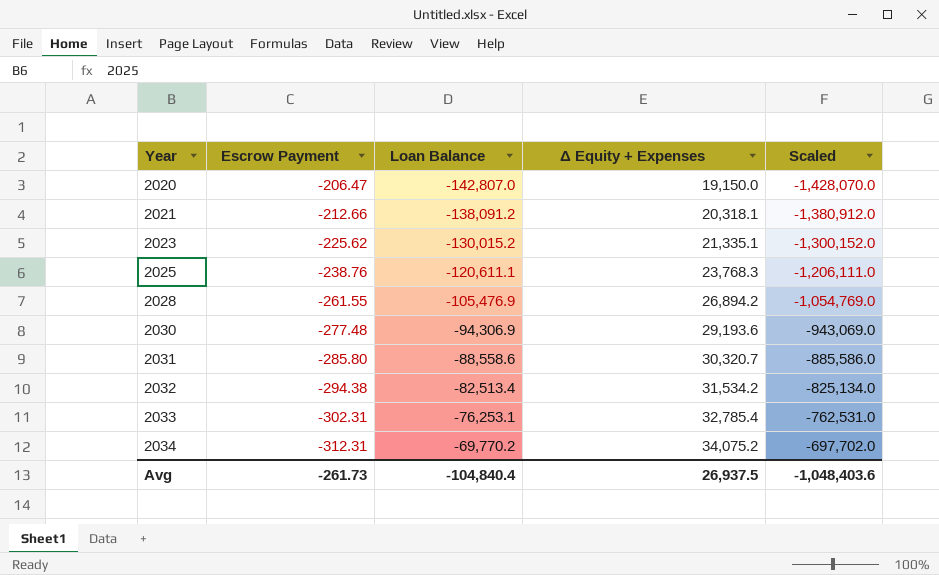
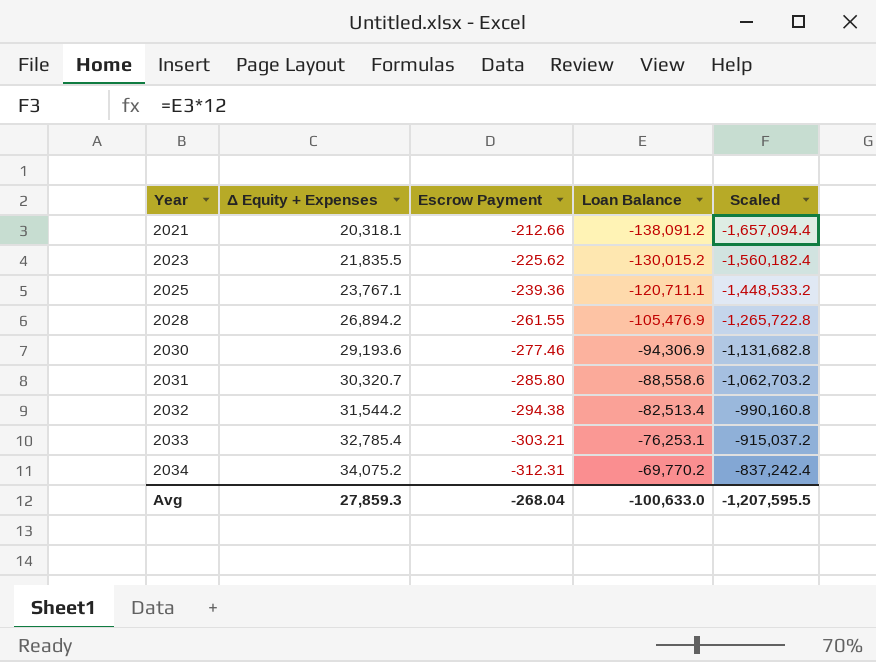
column Δ Equity + Expenses | position: 4 -> 2
column Scaled | formula: [Loan Balance] * 10 -> [Loan Balance] * 12
row 2020: -206.47 | -142,807.0 | 19,150.0 | -1,428,070.0 -> none
2023 | Δ Equity + Expenses: 21,335.1 -> 21,835.5
2025 | Δ Equity + Expenses: 23,768.3 -> 23,767.1
2025 | Escrow Payment: -238.76 -> -239.36
2025 | Loan Balance: -120,611.1 -> -120,711.1
2030 | Escrow Payment: -277.48 -> -277.46
2032 | Δ Equity + Expenses: 31,534.2 -> 31,544.2
2033 | Escrow Payment: -302.31 -> -303.21
Avg | Δ Equity + Expenses: 26,937.5 -> 27,859.3
Avg | Escrow Payment: -261.73 -> -268.04
Avg | Loan Balance: -104,840.4 -> -100,633.0
Avg | Scaled: -1,048,403.6 -> -1,207,595.5

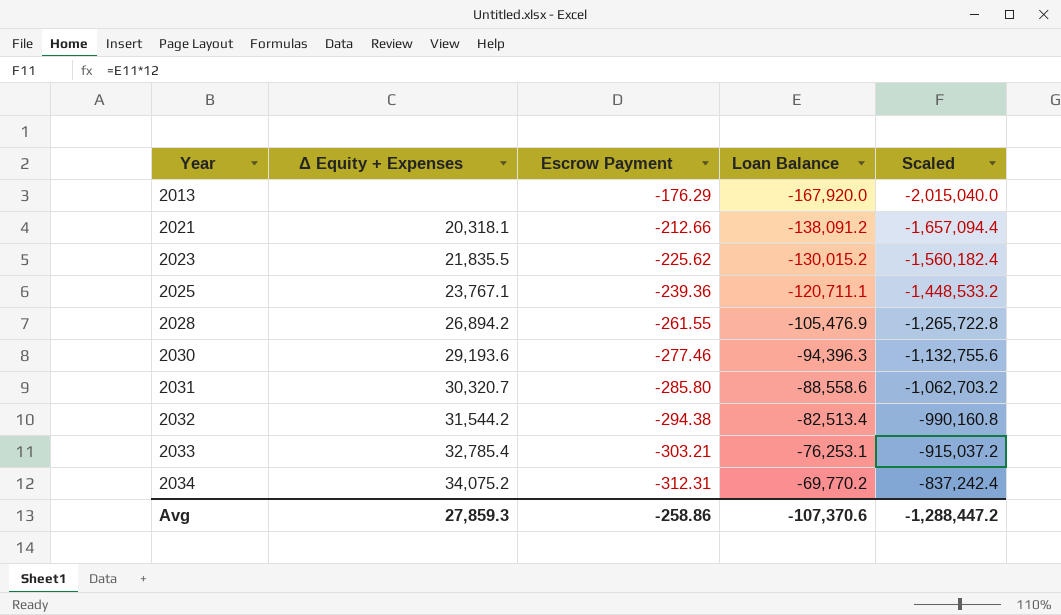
row 2013: none -> none | -176.29 | -167,920.0 | -2,015,040.0
2030 | Loan Balance: -94,306.9 -> -94,396.3
2030 | Scaled: -1,131,682.8 -> -1,132,755.6
Avg | Escrow Payment: -268.04 -> -258.86
Avg | Loan Balance: -100,633.0 -> -107,370.6
Avg | Scaled: -1,207,595.5 -> -1,288,447.2

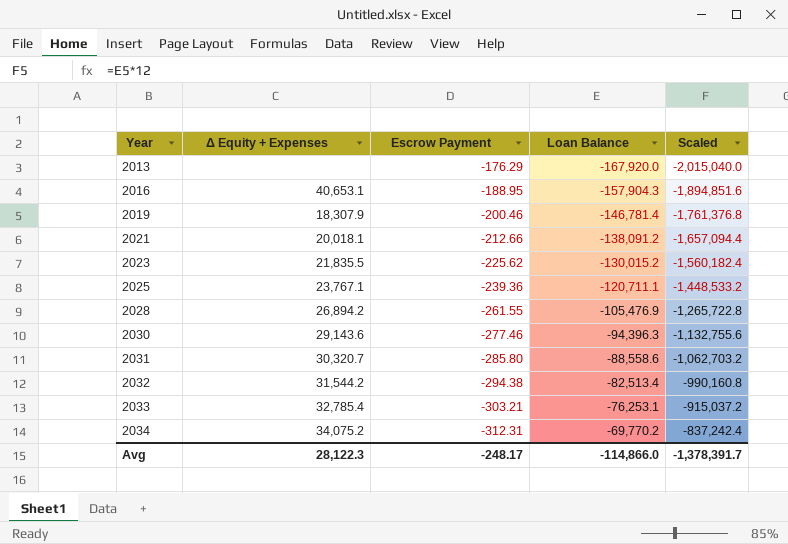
row 2016: none -> 40,653.1 | -188.95 | -157,904.3 | -1,894,851.6
row 2019: none -> 18,307.9 | -200.46 | -146,781.4 | -1,761,376.8
2021 | Δ Equity + Expenses: 20,318.1 -> 20,018.1
2030 | Δ Equity + Expenses: 29,193.6 -> 29,143.6
Avg | Δ Equity + Expenses: 27,859.3 -> 28,122.3
Avg | Escrow Payment: -258.86 -> -248.17
Avg | Loan Balance: -107,370.6 -> -114,866.0
Avg | Scaled: -1,288,447.2 -> -1,378,391.7

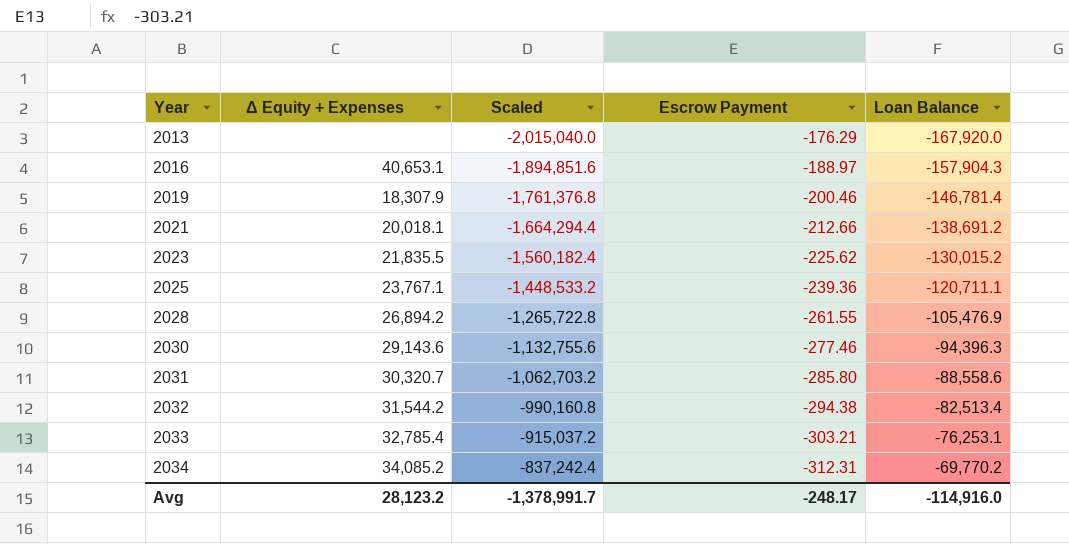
column Scaled | position: 5 -> 3
2016 | Escrow Payment: -188.95 -> -188.97
2021 | Scaled: -1,657,094.4 -> -1,664,294.4
2021 | Loan Balance: -138,091.2 -> -138,691.2
2034 | Δ Equity + Expenses: 34,075.2 -> 34,085.2
Avg | Δ Equity + Expenses: 28,122.3 -> 28,123.2
Avg | Scaled: -1,378,391.7 -> -1,378,991.7
Avg | Loan Balance: -114,866.0 -> -114,916.0

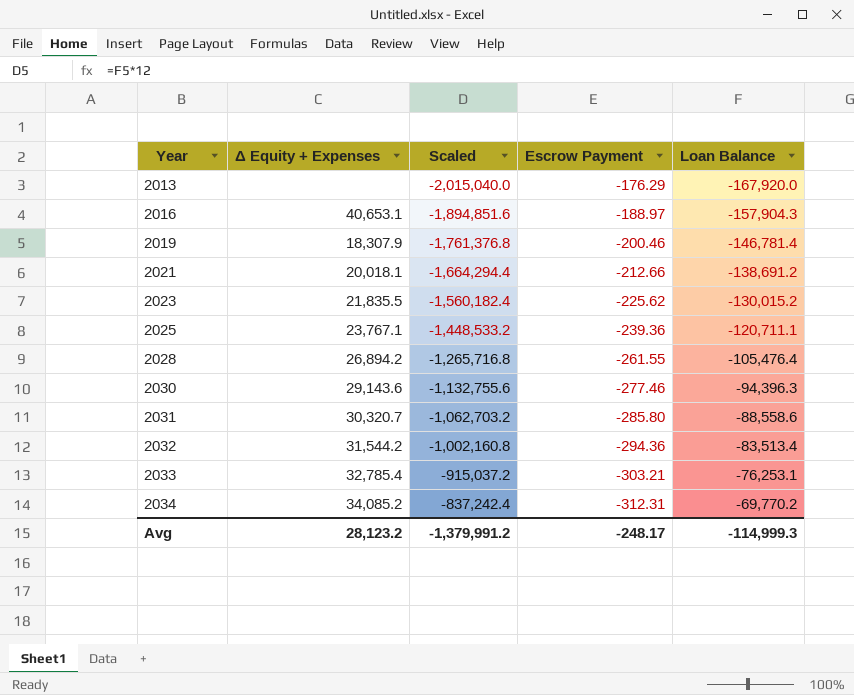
2028 | Scaled: -1,265,722.8 -> -1,265,716.8
2028 | Loan Balance: -105,476.9 -> -105,476.4
2032 | Scaled: -990,160.8 -> -1,002,160.8
2032 | Escrow Payment: -294.38 -> -294.36
2032 | Loan Balance: -82,513.4 -> -83,513.4
Avg | Scaled: -1,378,991.7 -> -1,379,991.2
Avg | Loan Balance: -114,916.0 -> -114,999.3

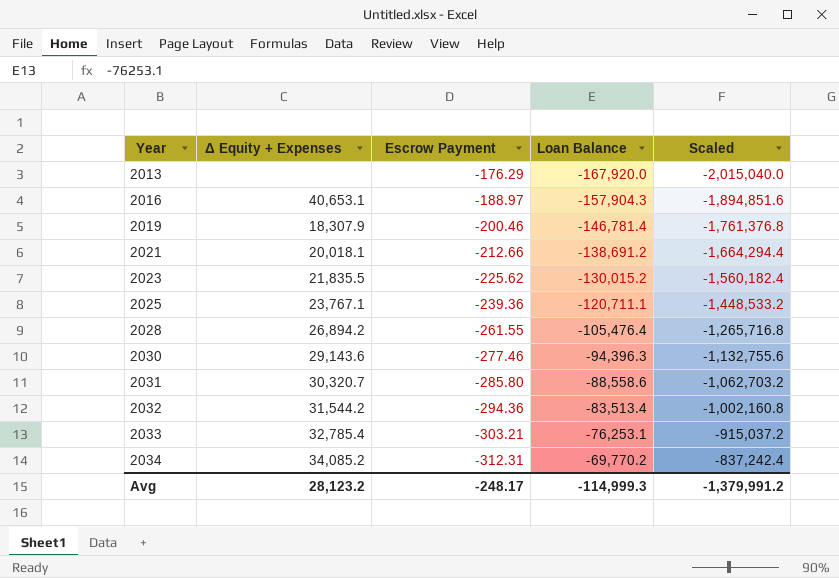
column Scaled | position: 3 -> 5

